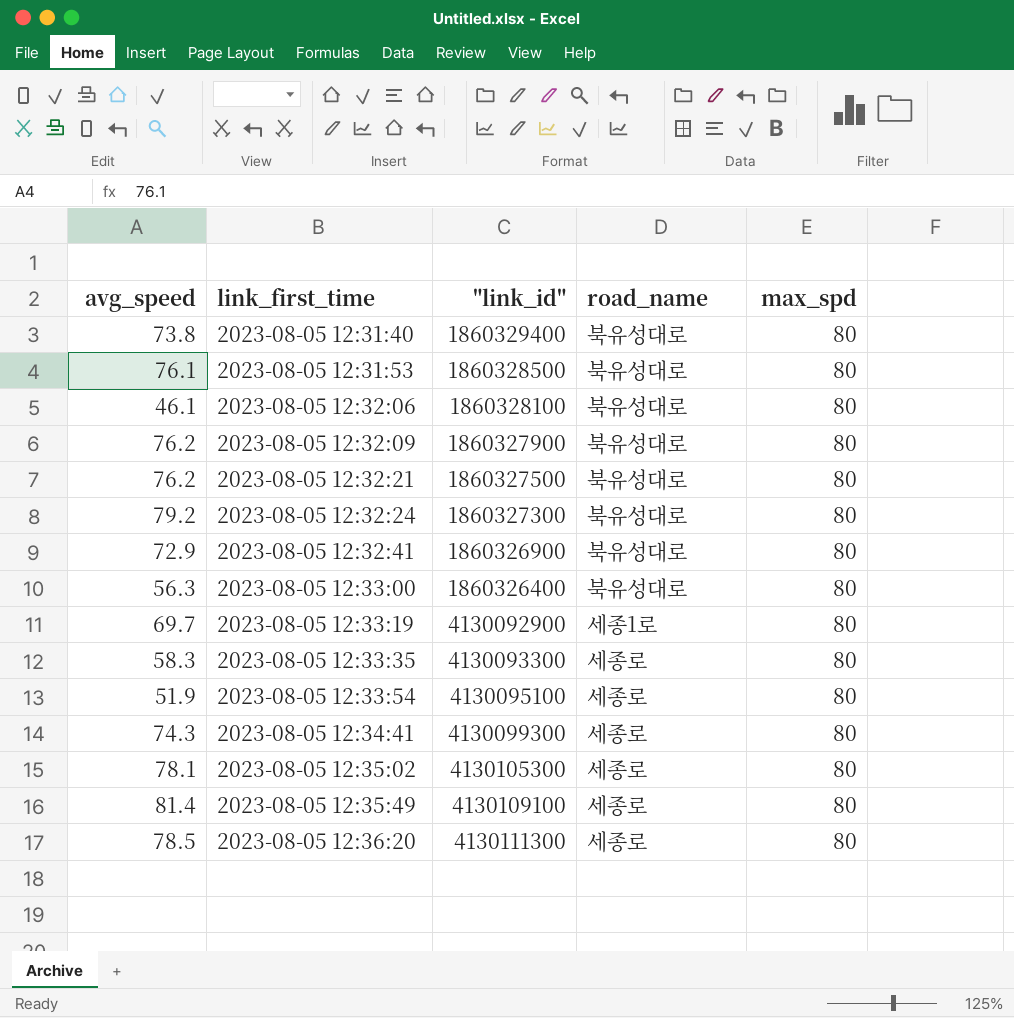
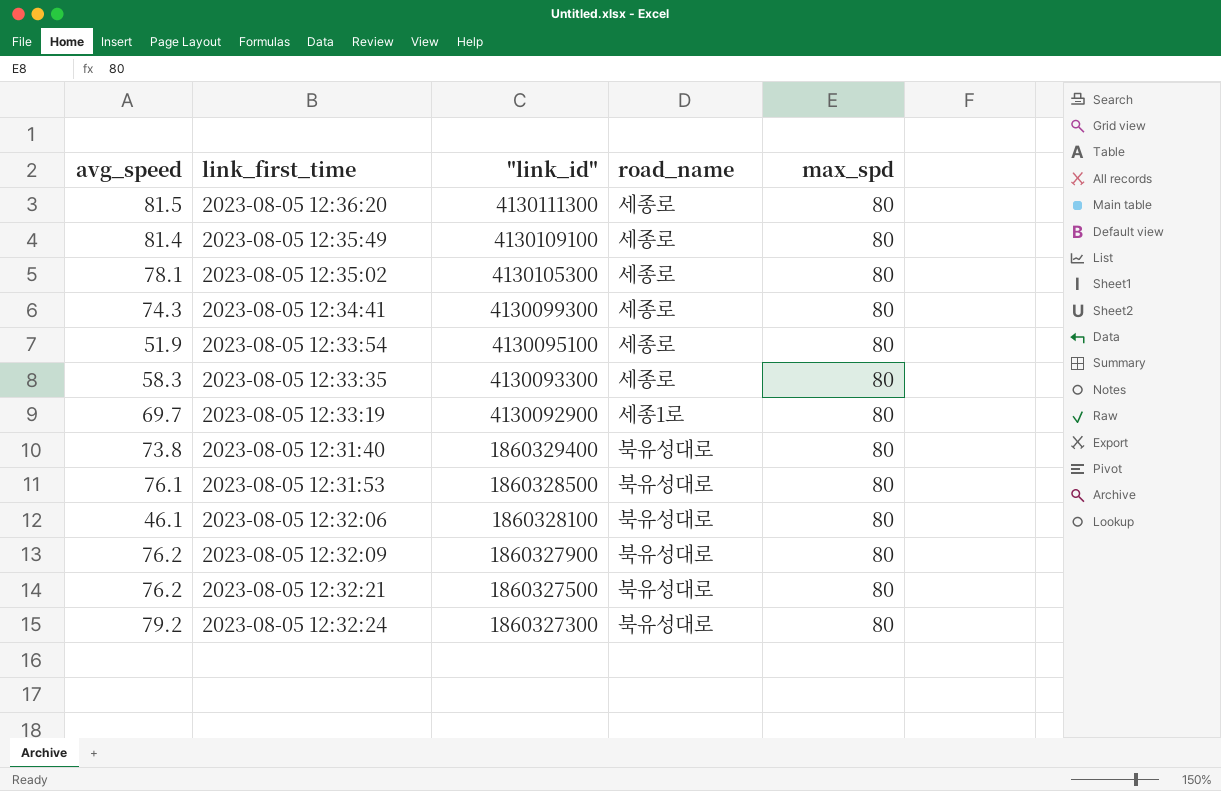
row order: link_first_time ascending -> "link_id" descending
row 2023-08-05 12:32:41: 72.9 | 1860326900 | 북유성대로 | 80 -> none
row 2023-08-05 12:33:00: 56.3 | 1860326400 | 북유성대로 | 80 -> none
2023-08-05 12:36:20 | avg_speed: 78.5 -> 81.5

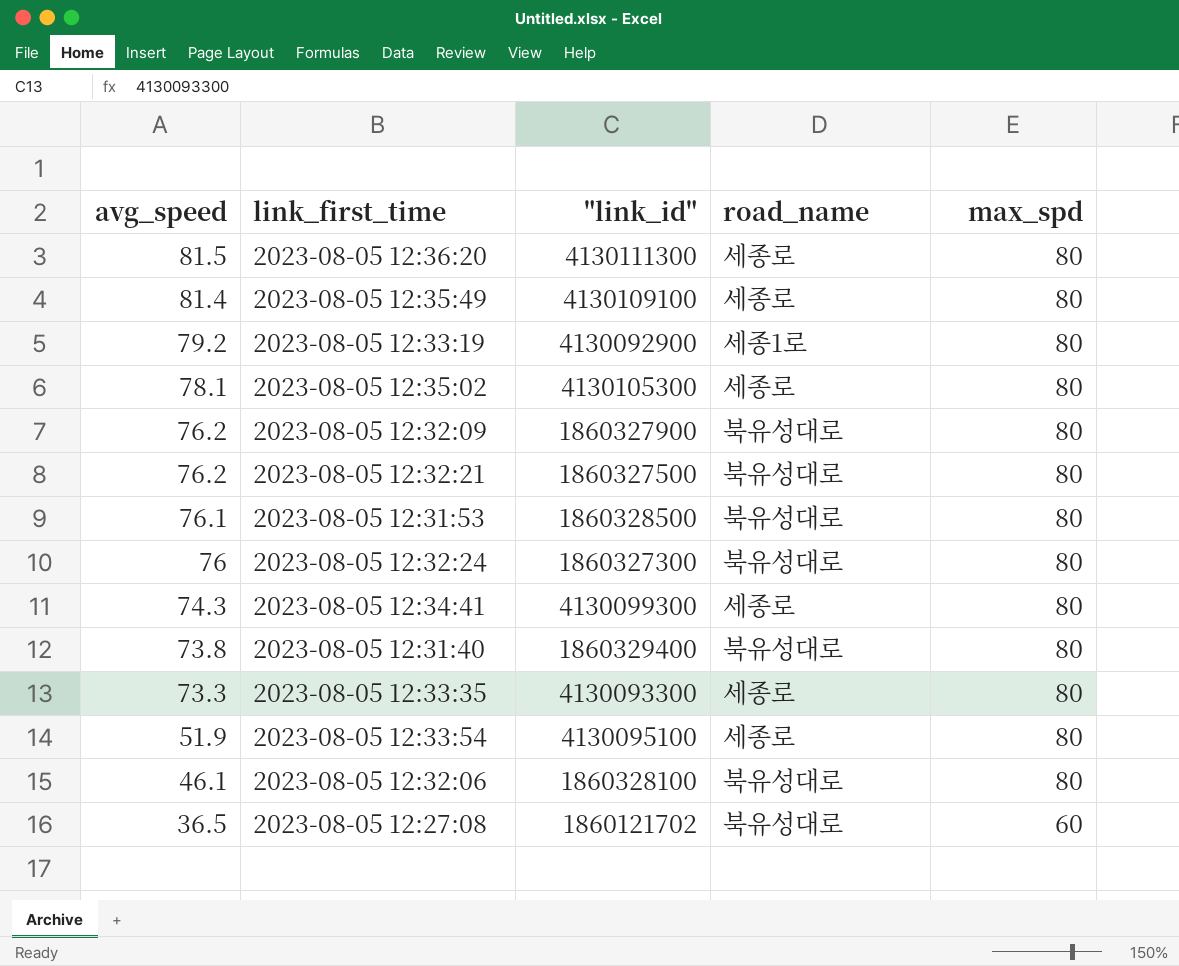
row order: "link_id" descending -> avg_speed descending
2023-08-05 12:33:19 | avg_speed: 69.7 -> 79.2
2023-08-05 12:32:24 | avg_speed: 79.2 -> 76
2023-08-05 12:33:35 | avg_speed: 58.3 -> 73.3
row 2023-08-05 12:27:08: none -> 36.5 | 1860121702 | 북유성대로 | 60

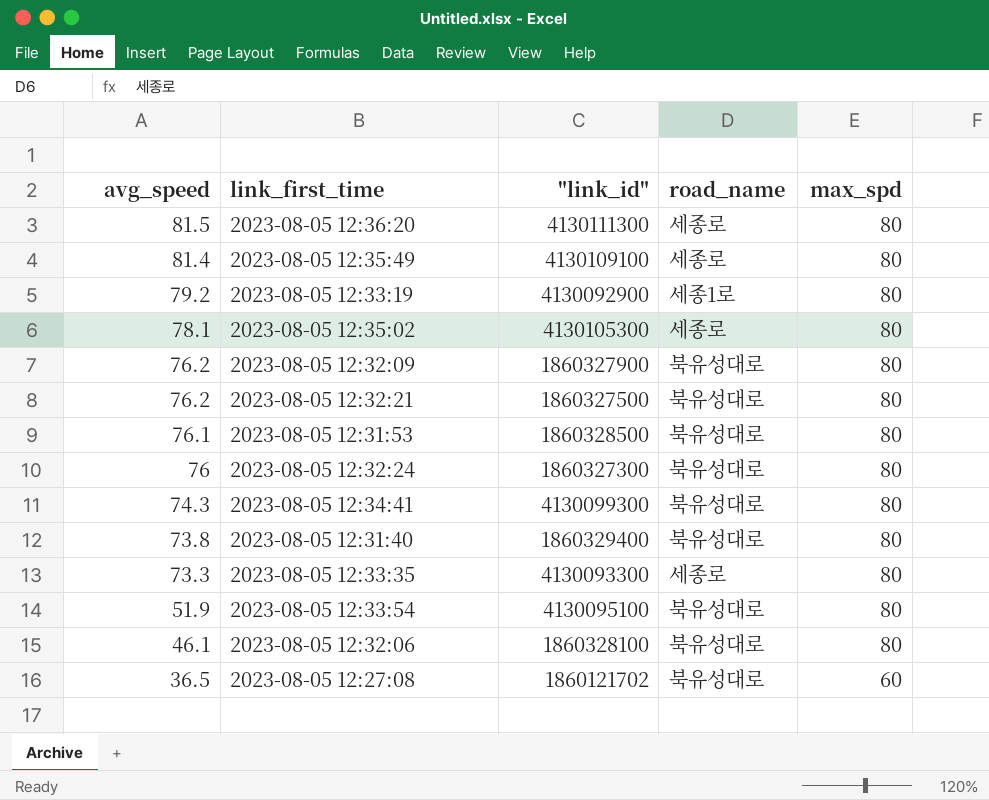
2023-08-05 12:34:41 | road_name: 세종로 -> 북유성대로
2023-08-05 12:33:54 | road_name: 세종로 -> 북유성대로

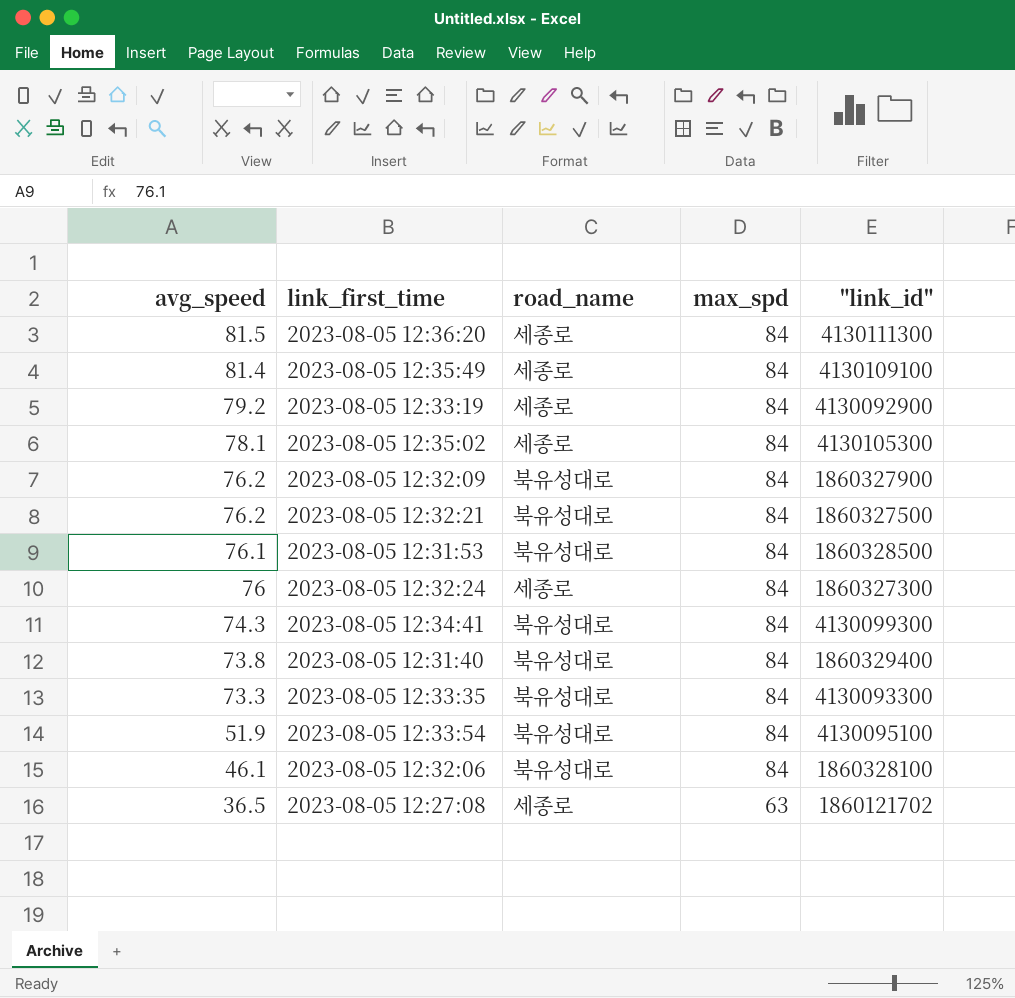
column "link_id" | position: 3 -> 5
2023-08-05 12:36:20 | max_spd: 80 -> 84
2023-08-05 12:35:49 | max_spd: 80 -> 84
2023-08-05 12:33:19 | road_name: 세종1로 -> 세종로
2023-08-05 12:33:19 | max_spd: 80 -> 84
2023-08-05 12:35:02 | max_spd: 80 -> 84
2023-08-05 12:32:09 | max_spd: 80 -> 84
2023-08-05 12:32:21 | max_spd: 80 -> 84
2023-08-05 12:31:53 | max_spd: 80 -> 84
2023-08-05 12:32:24 | road_name: 북유성대로 -> 세종로
2023-08-05 12:32:24 | max_spd: 80 -> 84
2023-08-05 12:34:41 | max_spd: 80 -> 84
2023-08-05 12:31:40 | max_spd: 80 -> 84
2023-08-05 12:33:35 | road_name: 세종로 -> 북유성대로
2023-08-05 12:33:35 | max_spd: 80 -> 84
2023-08-05 12:33:54 | max_spd: 80 -> 84
2023-08-05 12:32:06 | max_spd: 80 -> 84
2023-08-05 12:27:08 | road_name: 북유성대로 -> 세종로
2023-08-05 12:27:08 | max_spd: 60 -> 63

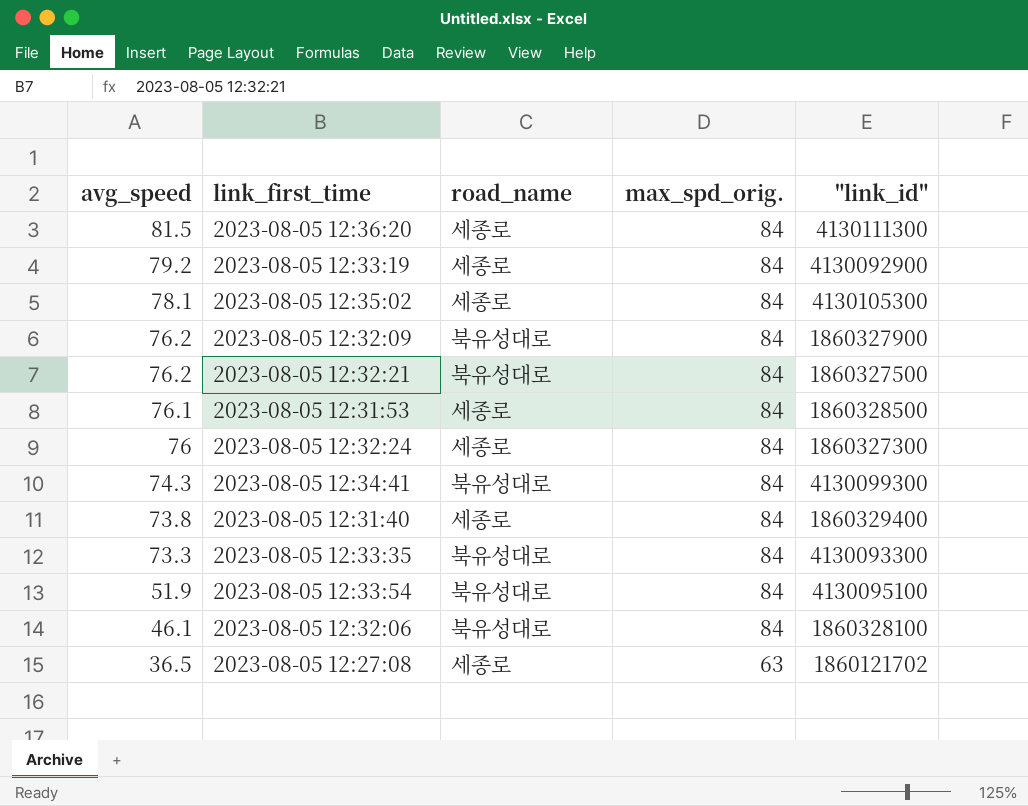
column name: max_spd -> max_spd_orig.
row 2023-08-05 12:35:49: 81.4 | 세종로 | 84 | 4130109100 -> none
2023-08-05 12:31:53 | road_name: 북유성대로 -> 세종로
2023-08-05 12:31:40 | road_name: 북유성대로 -> 세종로

